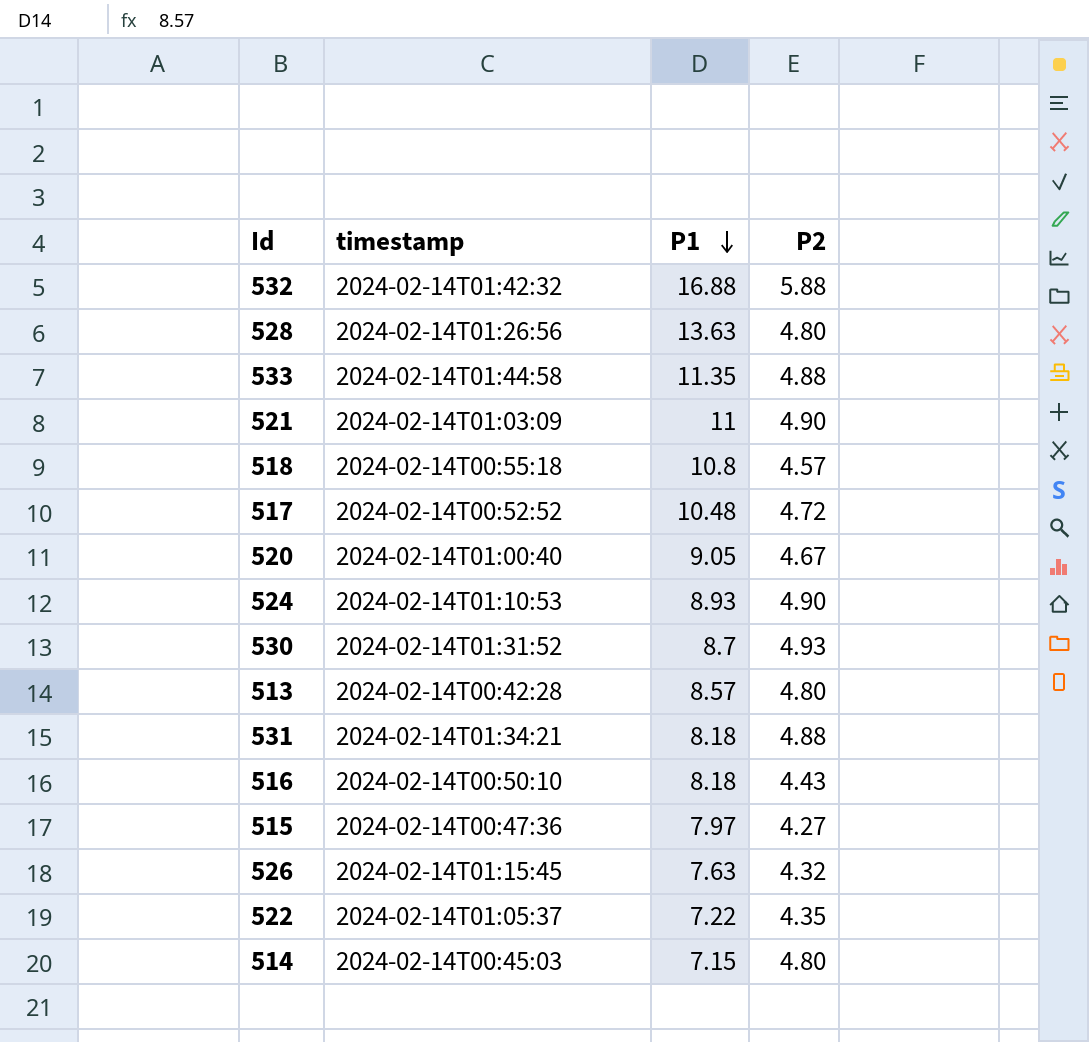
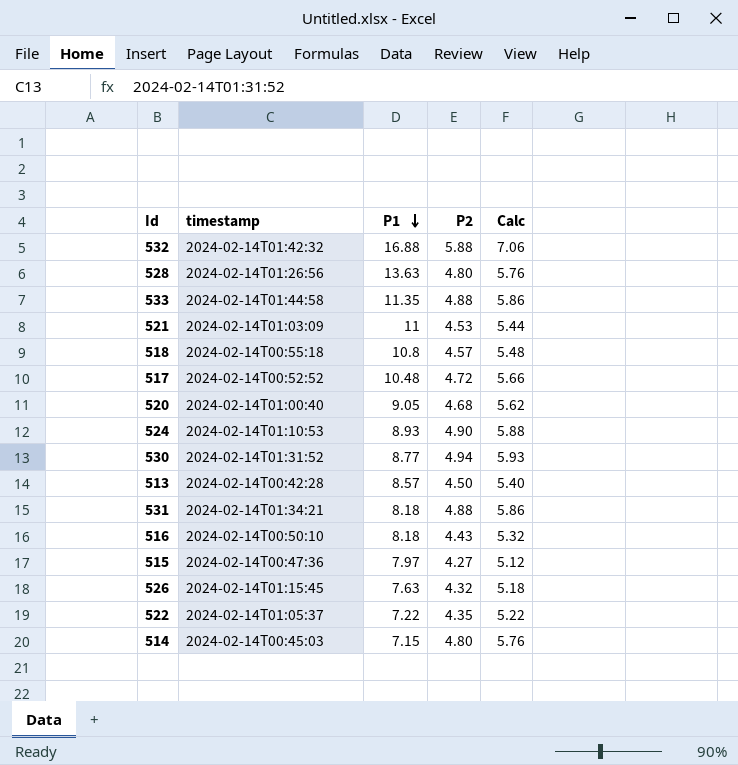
column Calc | formula: none -> [P2] * 1.2
521 | P2: 4.90 -> 4.53
520 | P2: 4.67 -> 4.68
530 | P1: 8.7 -> 8.77
530 | P2: 4.93 -> 4.94
513 | P2: 4.80 -> 4.50

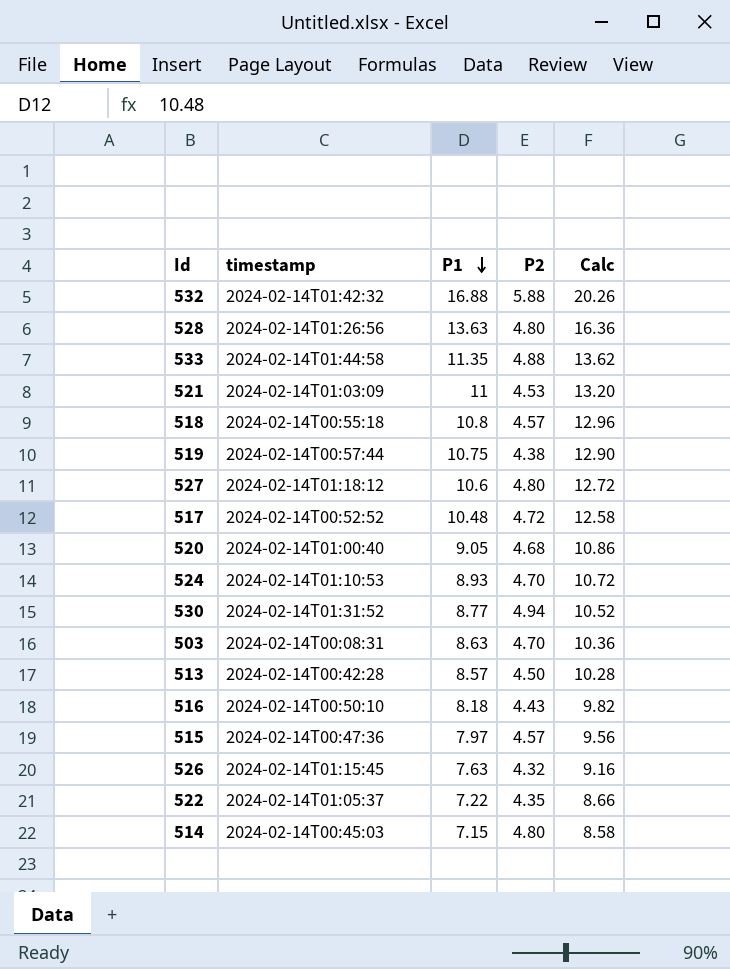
column Calc | formula: [P2] * 1.2 -> [P1] * 1.2
row 531: 2024-02-14T01:34:21 | 8.18 | 4.88 | 5.86 -> none
row 519: none -> 2024-02-14T00:57:44 | 10.75 | 4.38 | 12.90
row 527: none -> 2024-02-14T01:18:12 | 10.6 | 4.80 | 12.72
524 | P2: 4.90 -> 4.70
row 503: none -> 2024-02-14T00:08:31 | 8.63 | 4.70 | 10.36
515 | P2: 4.27 -> 4.57

